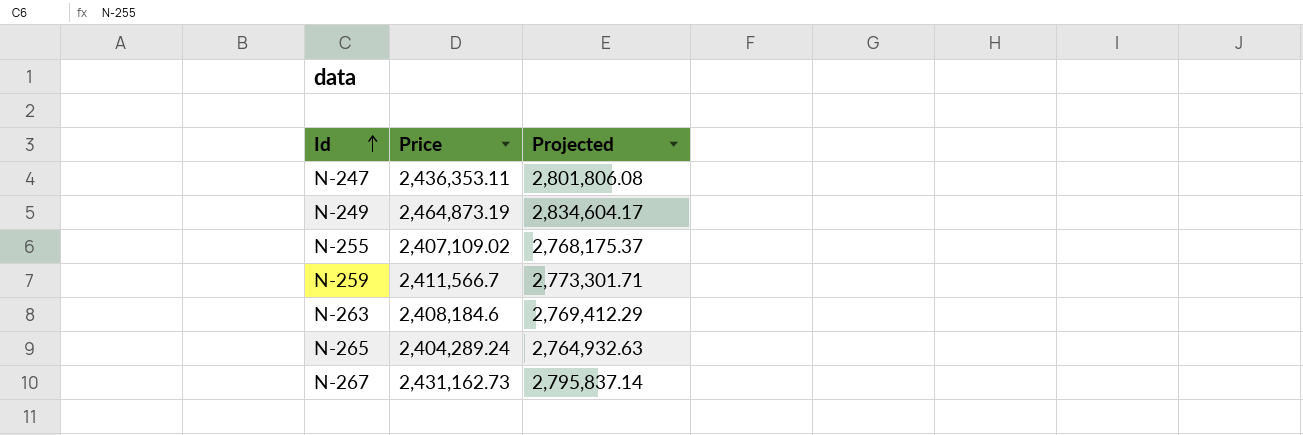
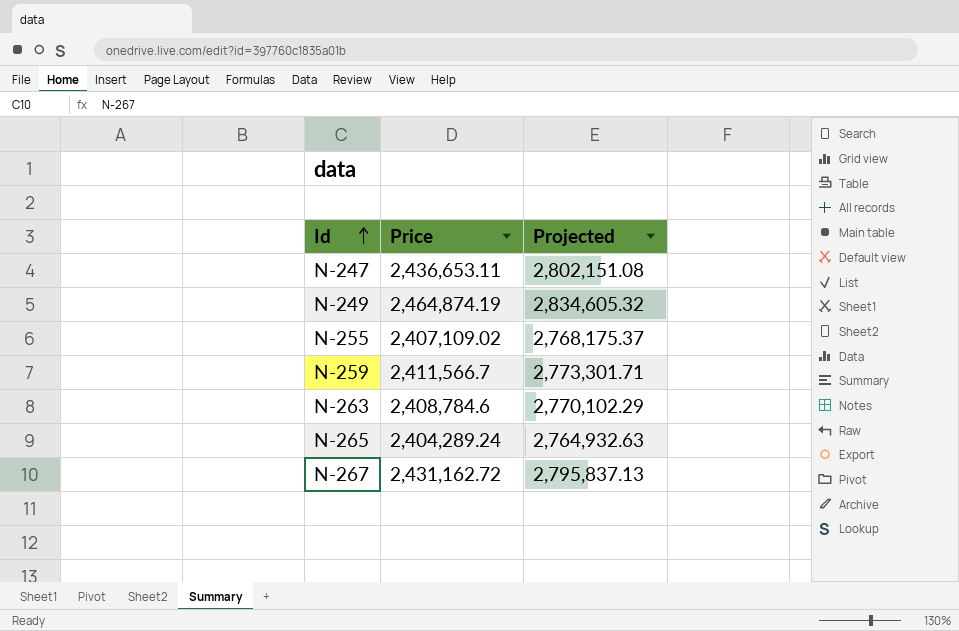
N-247 | Price: 2,436,353.11 -> 2,436,653.11
N-247 | Projected: 2,801,806.08 -> 2,802,151.08
N-249 | Price: 2,464,873.19 -> 2,464,874.19
N-249 | Projected: 2,834,604.17 -> 2,834,605.32
N-263 | Price: 2,408,184.6 -> 2,408,784.6
N-263 | Projected: 2,769,412.29 -> 2,770,102.29
N-267 | Price: 2,431,162.73 -> 2,431,162.72
N-267 | Projected: 2,795,837.14 -> 2,795,837.13

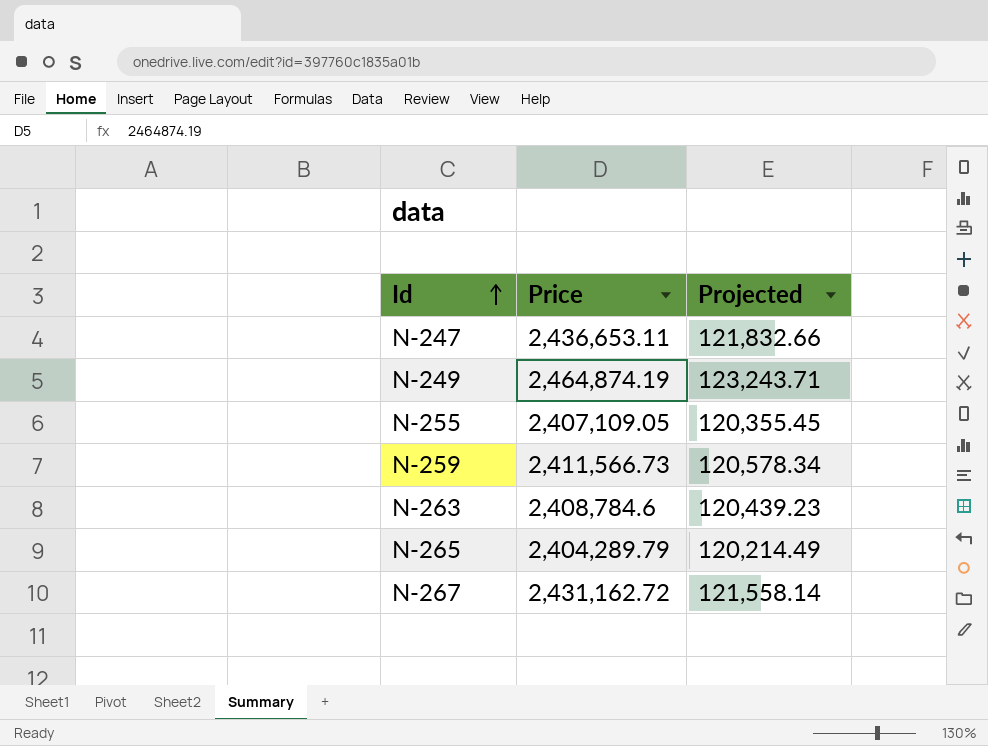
column Projected | formula: [Price] * 1.15 -> [Price] * 0.05
N-255 | Price: 2,407,109.02 -> 2,407,109.05
N-259 | Price: 2,411,566.7 -> 2,411,566.73
N-265 | Price: 2,404,289.24 -> 2,404,289.79

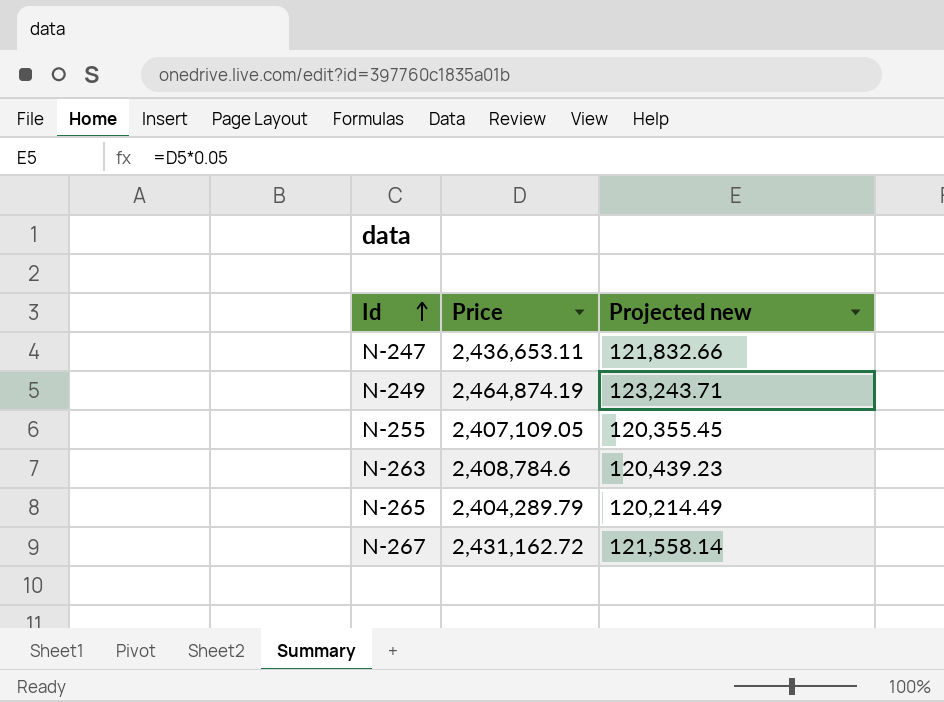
column name: Projected -> Projected new
row N-259: 2,411,566.73 | 120,578.34 -> none

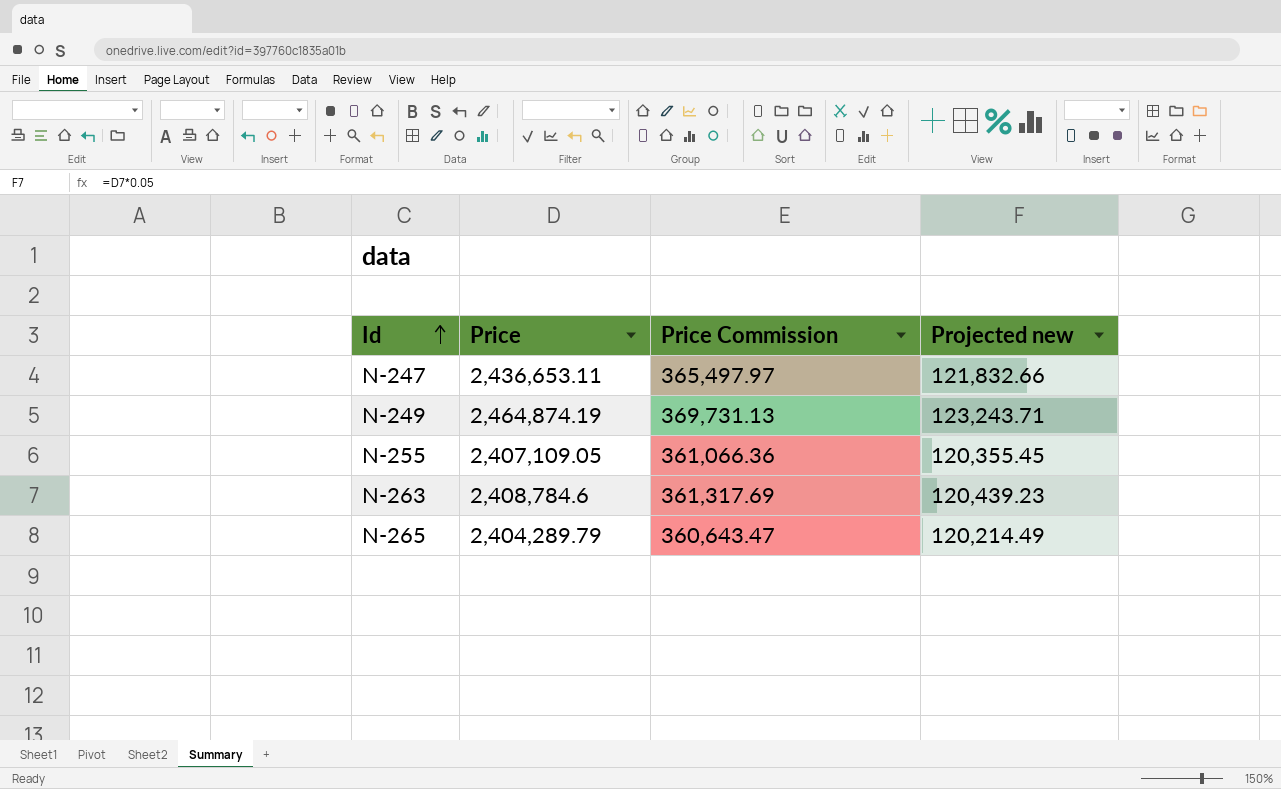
column Price Commission | formula: none -> [Price] * 0.15
row N-267: 2,431,162.72 | 121,558.14 -> none

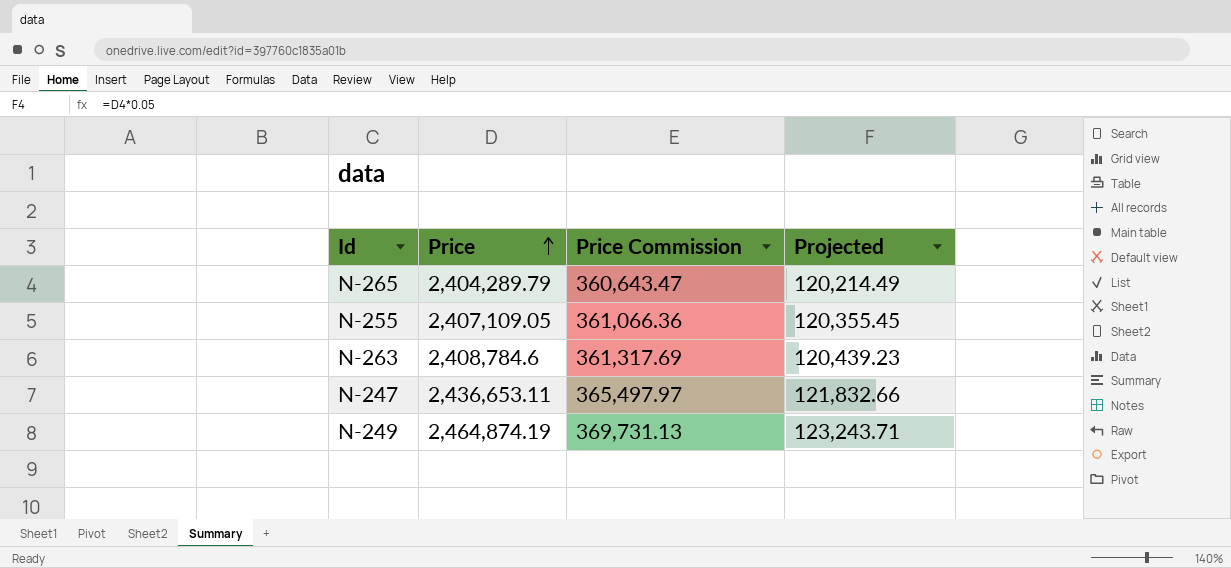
row order: Id ascending -> Price ascending
column name: Projected new -> Projected

